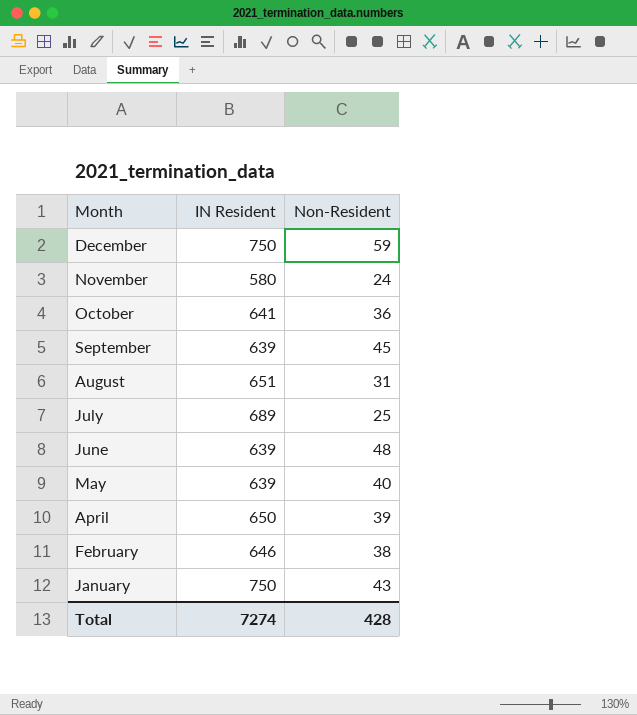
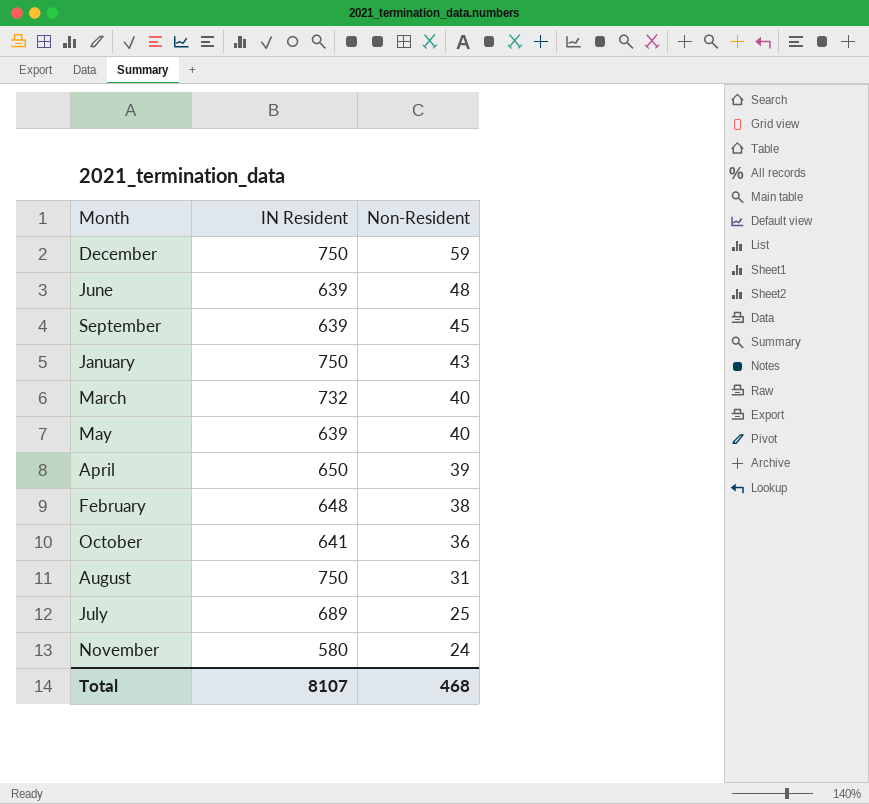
row order: Month descending -> Non-Resident descending
row March: none -> 732 | 40
February | IN Resident: 646 -> 648
August | IN Resident: 651 -> 750
Total | IN Resident: 7274 -> 8107
Total | Non-Resident: 428 -> 468

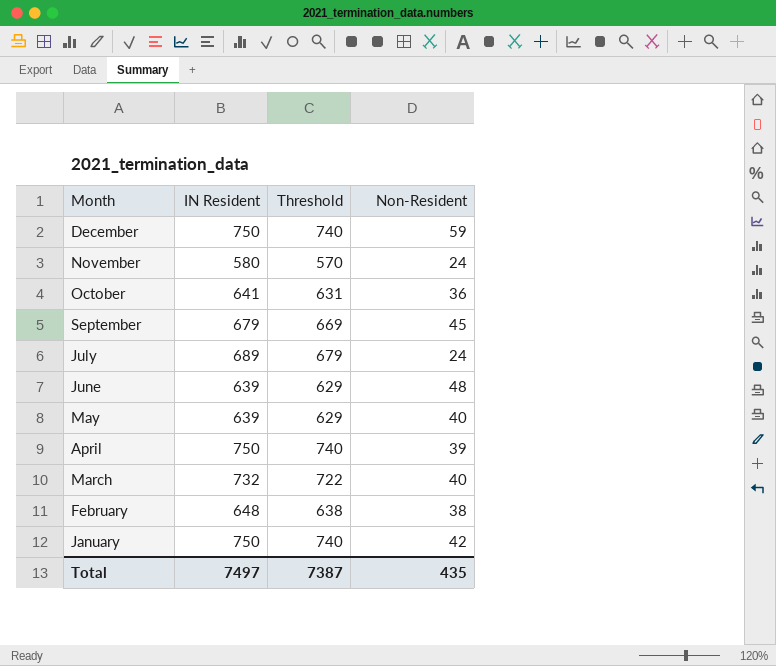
row order: Non-Resident descending -> Month descending
column Threshold | formula: none -> [IN Resident] - 10
row August: 750 | 31 -> none
September | IN Resident: 639 -> 679
July | Non-Resident: 25 -> 24
April | IN Resident: 650 -> 750
January | Non-Resident: 43 -> 42
Total | IN Resident: 8107 -> 7497
Total | Non-Resident: 468 -> 435

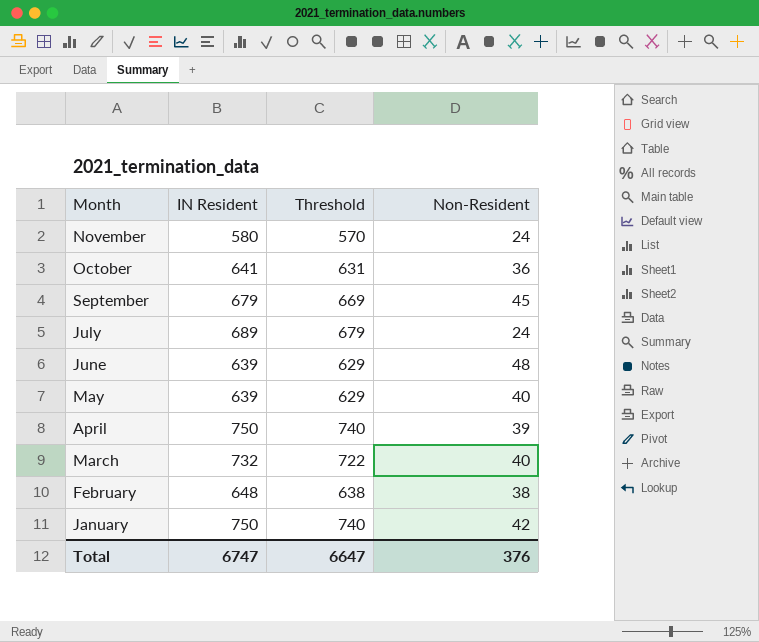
row December: 750 | 740 | 59 -> none
Total | IN Resident: 7497 -> 6747
Total | Threshold: 7387 -> 6647
Total | Non-Resident: 435 -> 376

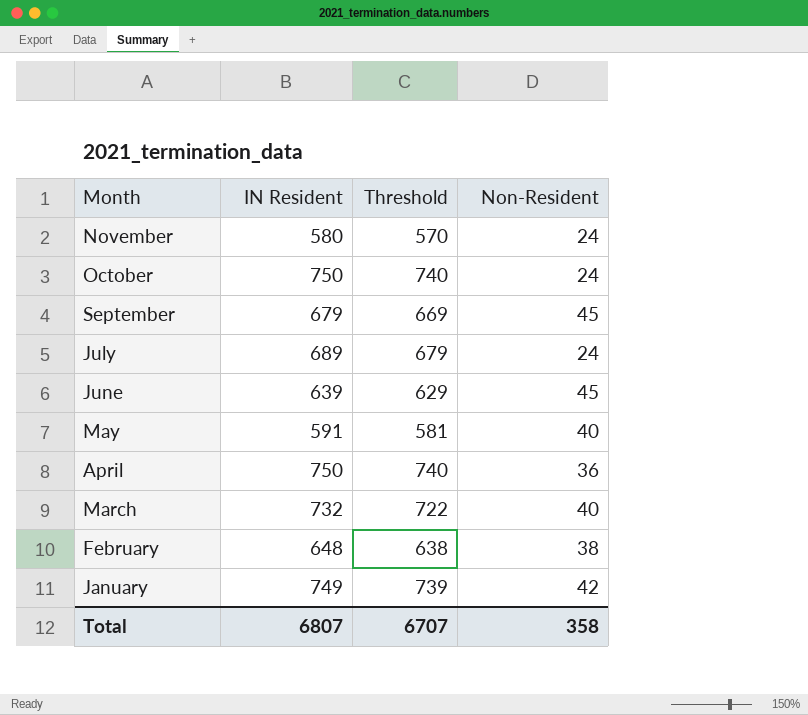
October | IN Resident: 641 -> 750
October | Threshold: 631 -> 740
October | Non-Resident: 36 -> 24
June | Non-Resident: 48 -> 45
May | IN Resident: 639 -> 591
May | Threshold: 629 -> 581
April | Non-Resident: 39 -> 36
January | IN Resident: 750 -> 749
January | Threshold: 740 -> 739
Total | IN Resident: 6747 -> 6807
Total | Threshold: 6647 -> 6707
Total | Non-Resident: 376 -> 358

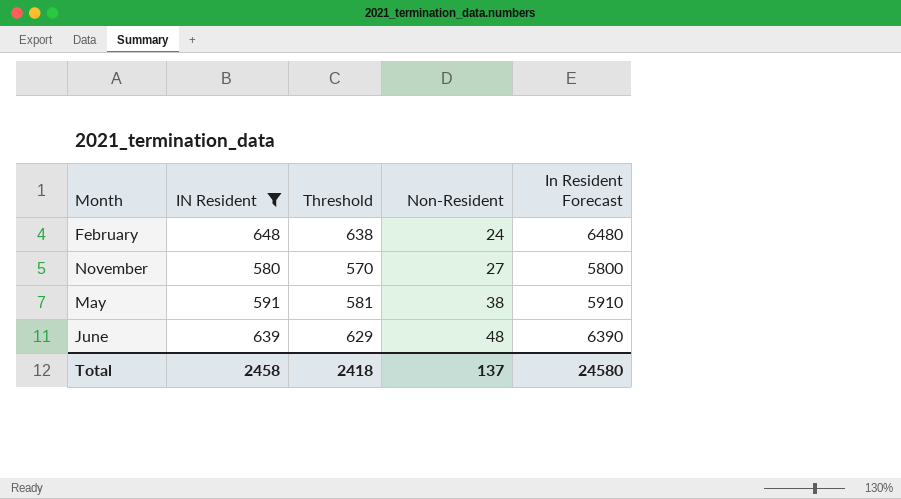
filter: none -> IN Resident <= 648
row order: Month descending -> Non-Resident ascending
column In Resident Forecast | formula: none -> [IN Resident] * 10
February | Non-Resident: 38 -> 24
November | Non-Resident: 24 -> 27
May | Non-Resident: 40 -> 38
June | Non-Resident: 45 -> 48
Total | IN Resident: 6807 -> 2458
Total | Threshold: 6707 -> 2418
Total | Non-Resident: 358 -> 137

